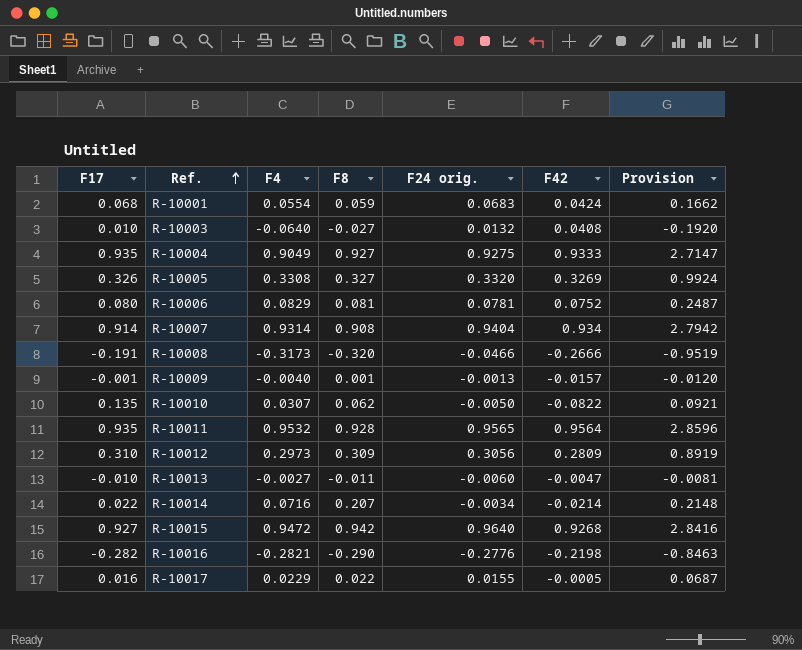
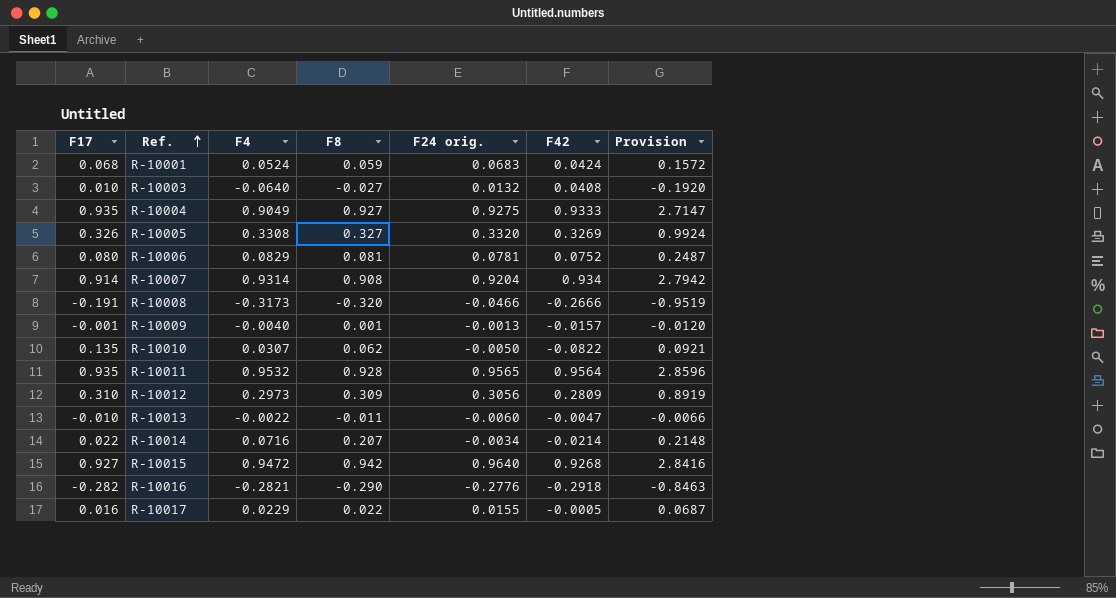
R-10001 | F4: 0.0554 -> 0.0524
R-10001 | Provision: 0.1662 -> 0.1572
R-10007 | F24 orig.: 0.9404 -> 0.9204
R-10013 | F4: -0.0027 -> -0.0022
R-10013 | Provision: -0.0081 -> -0.0066
R-10016 | F42: -0.2198 -> -0.2918

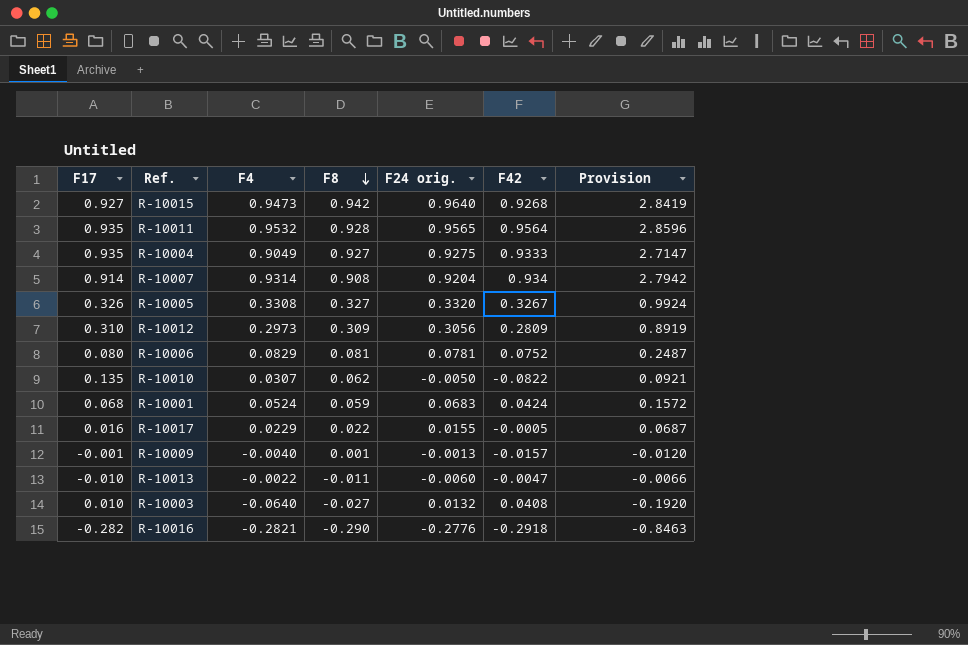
row order: Ref. ascending -> F8 descending
row R-10008: -0.191 | -0.3173 | -0.320 | -0.0466 | -0.2666 | -0.9519 -> none
row R-10014: 0.022 | 0.0716 | 0.207 | -0.0034 | -0.0214 | 0.2148 -> none
R-10015 | F4: 0.9472 -> 0.9473
R-10015 | Provision: 2.8416 -> 2.8419
R-10005 | F42: 0.3269 -> 0.3267

